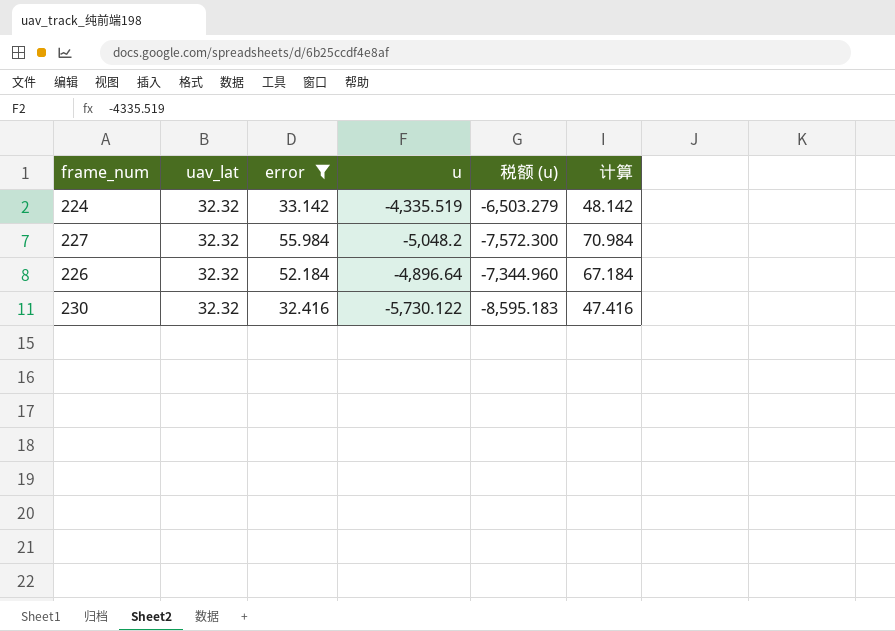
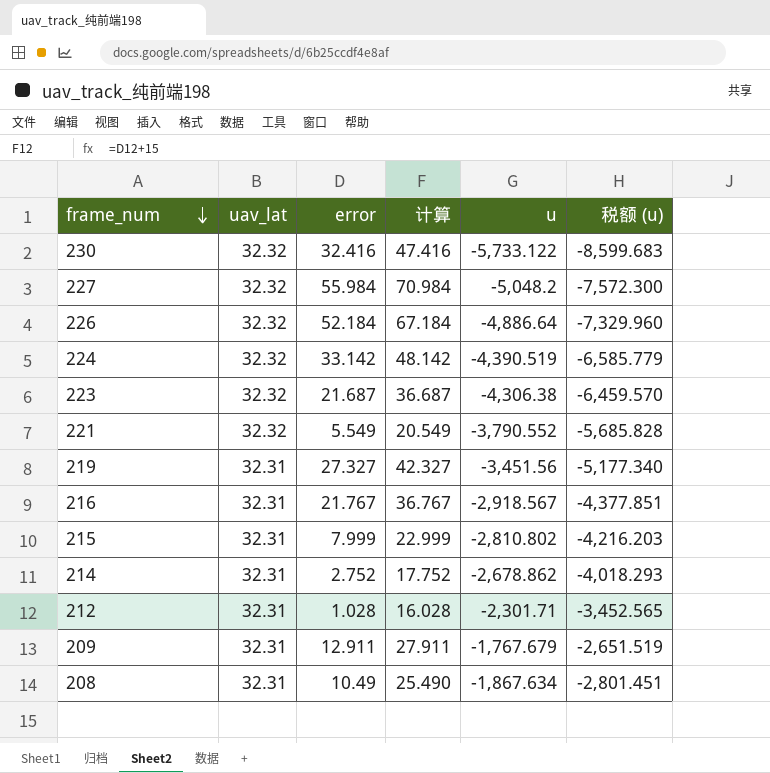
filter: error >= 32.416 -> none
row order: none -> frame_num descending
column 计算 | position: 6 -> 4
230 | u: -5,730.122 -> -5,733.122
230 | 税额 (u): -8,595.183 -> -8,599.683
226 | u: -4,896.64 -> -4,886.64
226 | 税额 (u): -7,344.960 -> -7,329.960
224 | u: -4,335.519 -> -4,390.519
224 | 税额 (u): -6,503.279 -> -6,585.779

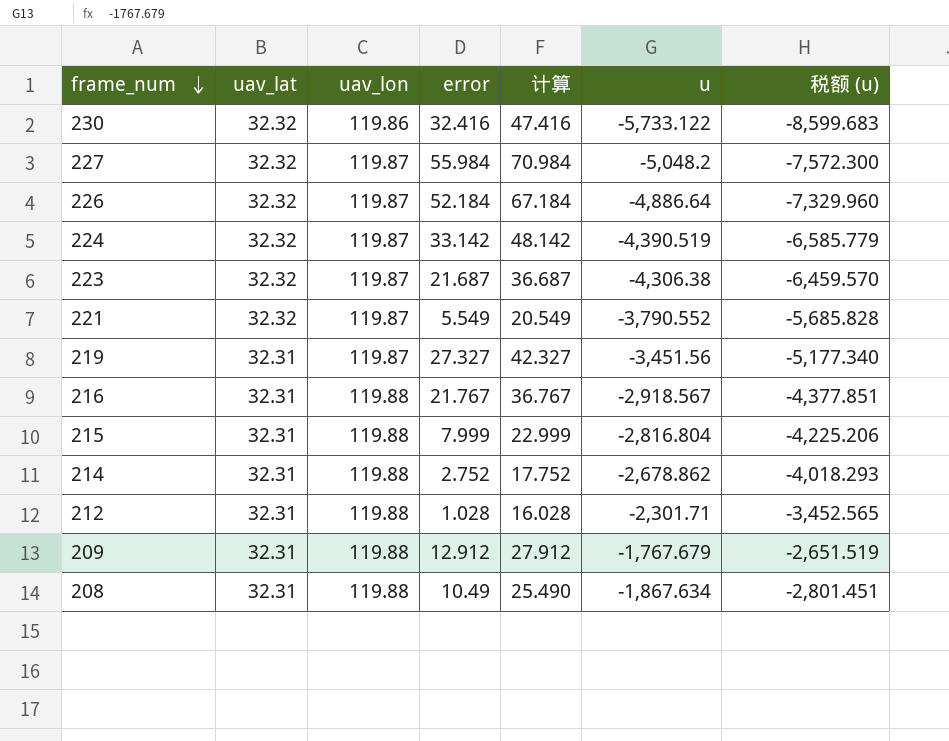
column uav_lon | position: none -> 3
215 | u: -2,810.802 -> -2,816.804
215 | 税额 (u): -4,216.203 -> -4,225.206
209 | error: 12.911 -> 12.912
209 | 计算: 27.911 -> 27.912

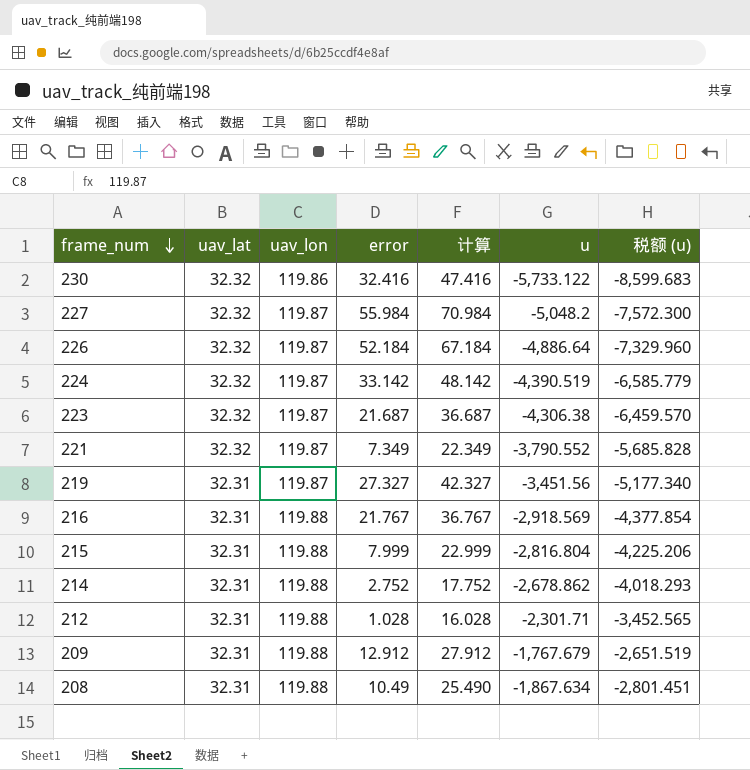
221 | error: 5.549 -> 7.349
221 | 计算: 20.549 -> 22.349
216 | u: -2,918.567 -> -2,918.569
216 | 税额 (u): -4,377.851 -> -4,377.854

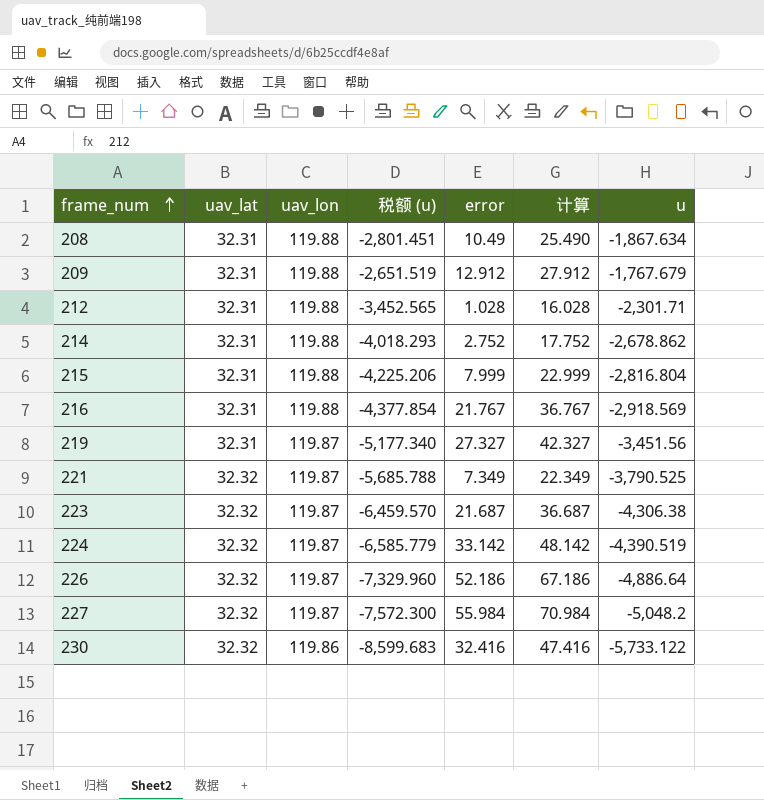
row order: frame_num descending -> frame_num ascending
column 税额 (u) | position: 7 -> 4
221 | 税额 (u): -5,685.828 -> -5,685.788
221 | u: -3,790.552 -> -3,790.525
226 | error: 52.184 -> 52.186
226 | 计算: 67.184 -> 67.186

